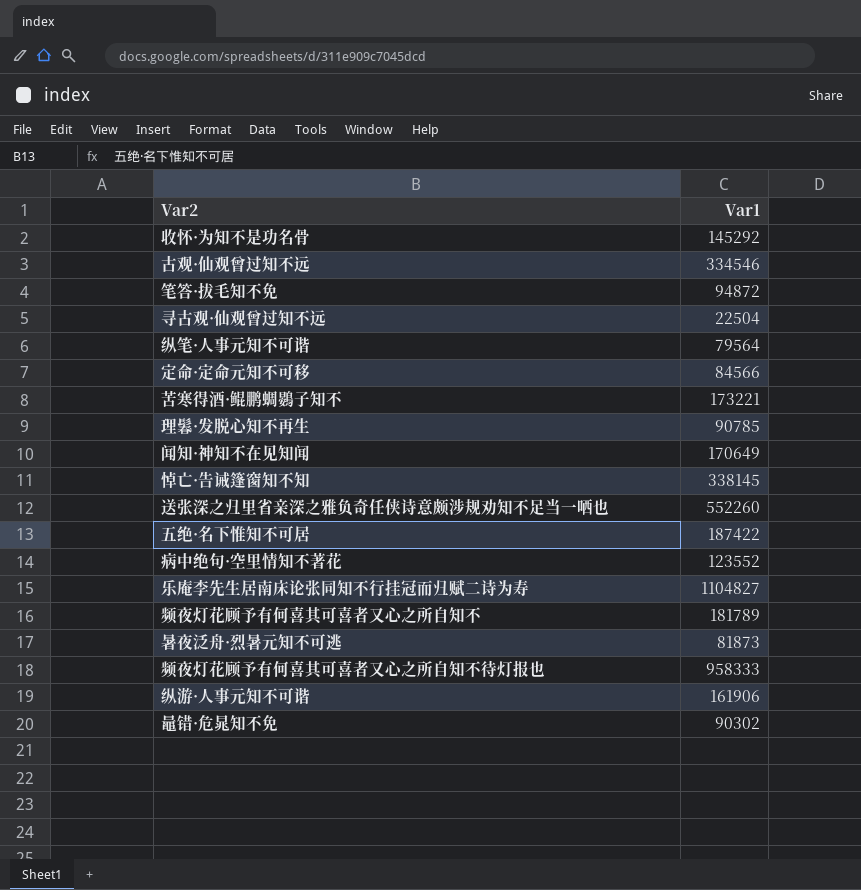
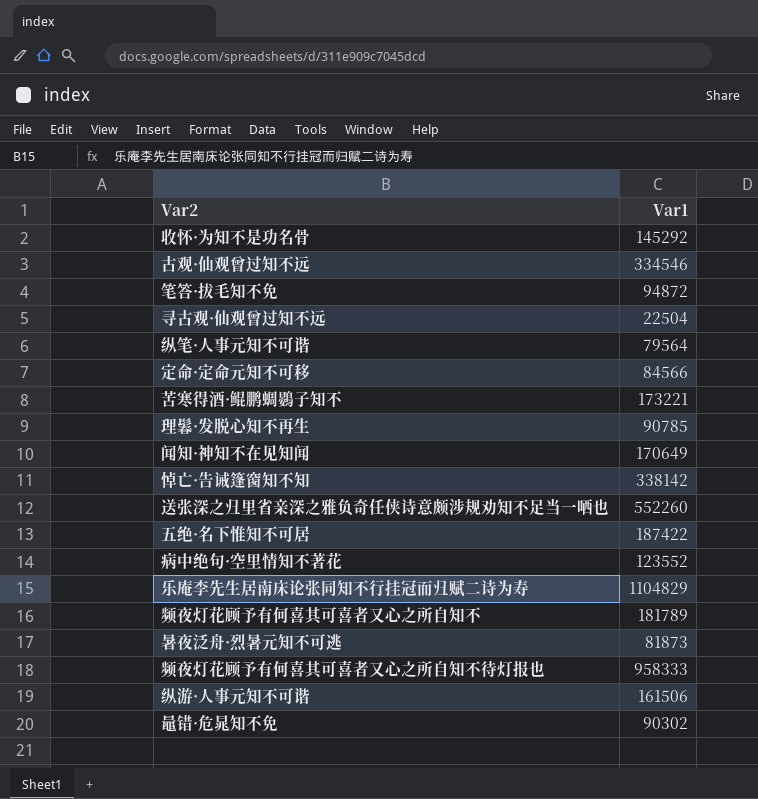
悼亡·告诫篷窗知不知 | Var1: 338145 -> 338142
乐庵李先生居南床论张同知不行挂冠而归赋二诗为寿 | Var1: 1104827 -> 1104829
纵游·人事元知不可谐 | Var1: 161906 -> 161506

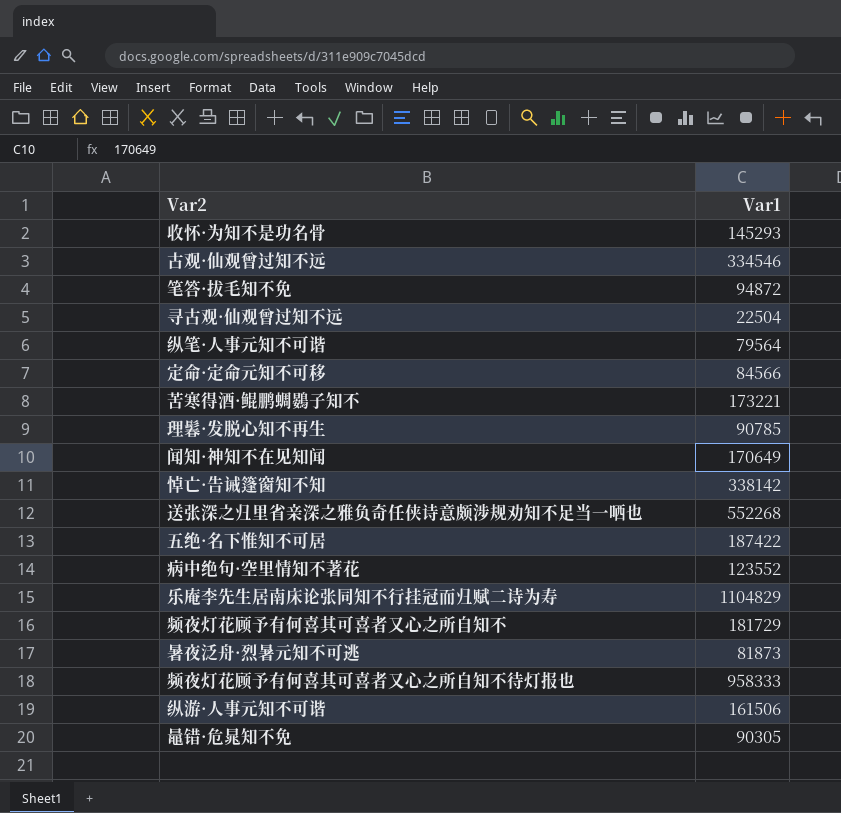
收怀·为知不是功名骨 | Var1: 145292 -> 145293
送张深之归里省亲深之雅负奇任侠诗意颇涉规劝知不足当一哂也 | Var1: 552260 -> 552268
频夜灯花顾予有何喜其可喜者又心之所自知不 | Var1: 181789 -> 181729
鼂错·危晁知不免 | Var1: 90302 -> 90305

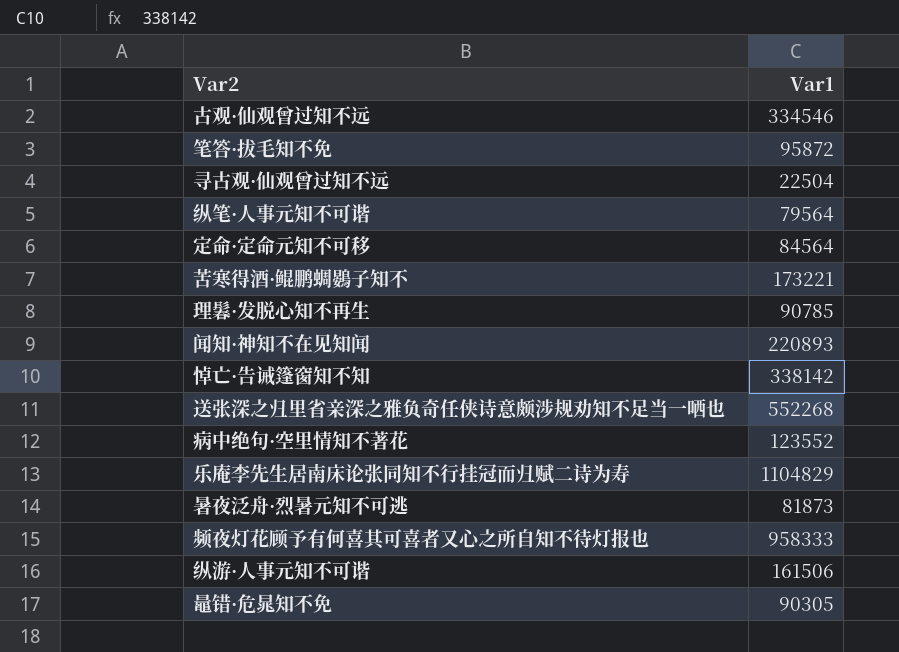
row 收怀·为知不是功名骨: 145293 -> none
row 五绝·名下惟知不可居: 187422 -> none
row 频夜灯花顾予有何喜其可喜者又心之所自知不: 181729 -> none
笔答·拔毛知不免 | Var1: 94872 -> 95872
定命·定命元知不可移 | Var1: 84566 -> 84564
闻知·神知不在见知闻 | Var1: 170649 -> 220893

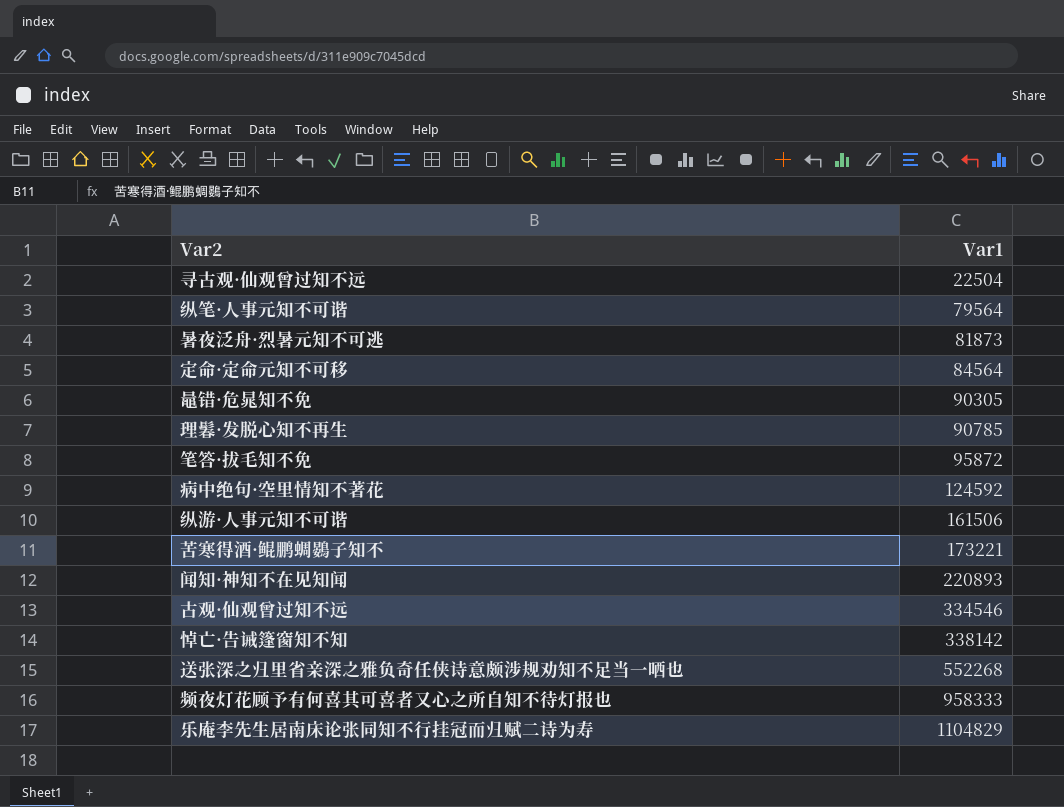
row order: none -> Var1 ascending
病中绝句·空里情知不著花 | Var1: 123552 -> 124592

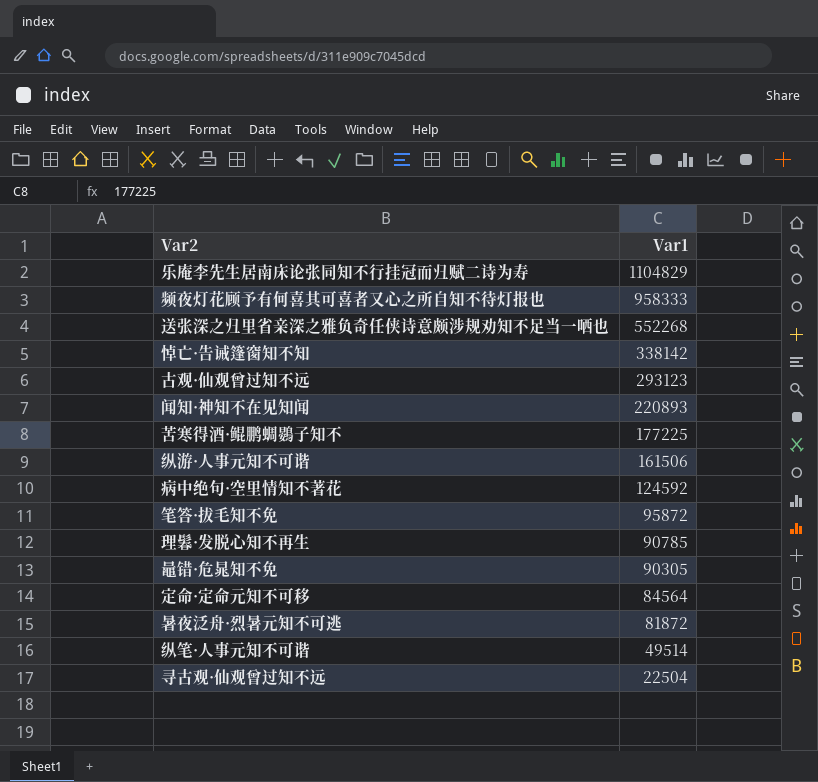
row order: Var1 ascending -> Var1 descending
古观·仙观曾过知不远 | Var1: 334546 -> 293123
苦寒得酒·鲲鹏蜩鷃子知不 | Var1: 173221 -> 177225
暑夜泛舟·烈暑元知不可逃 | Var1: 81873 -> 81872
纵笔·人事元知不可谐 | Var1: 79564 -> 49514

